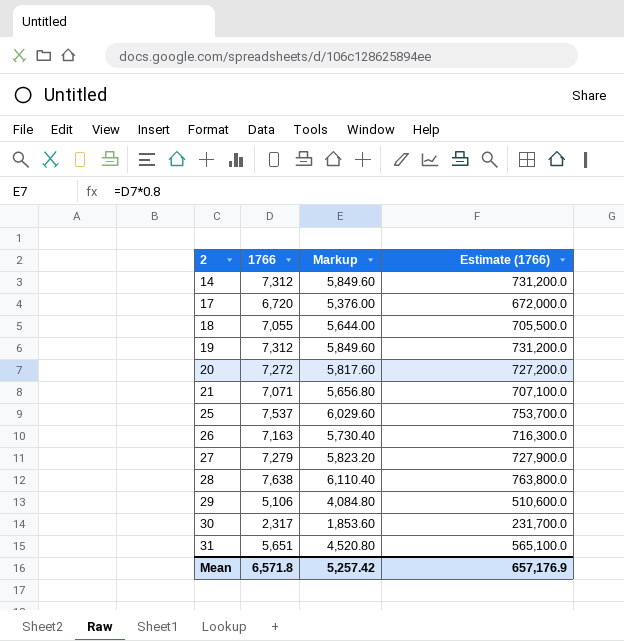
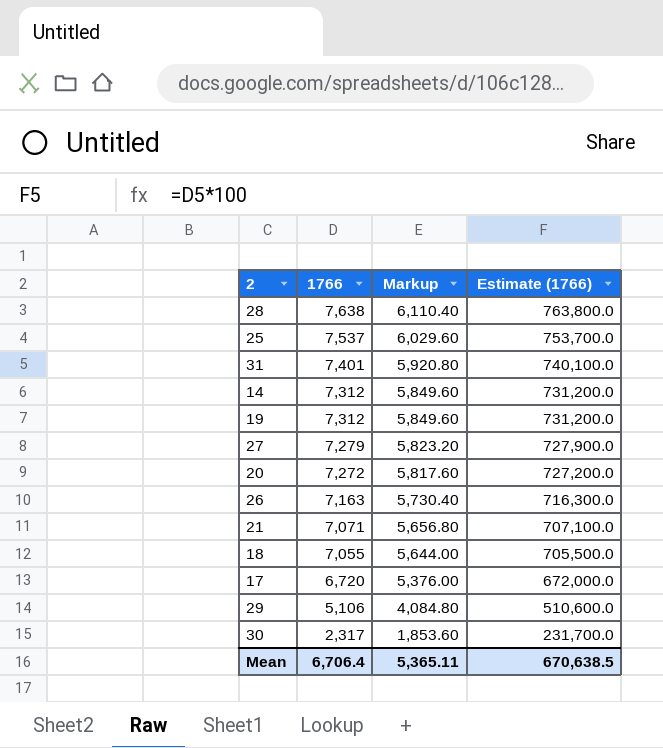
row order: 2 ascending -> 1766 descending
31 | 1766: 5,651 -> 7,401
31 | Markup: 4,520.80 -> 5,920.80
31 | Estimate (1766): 565,100.0 -> 740,100.0
Mean | 1766: 6,571.8 -> 6,706.4
Mean | Markup: 5,257.42 -> 5,365.11
Mean | Estimate (1766): 657,176.9 -> 670,638.5

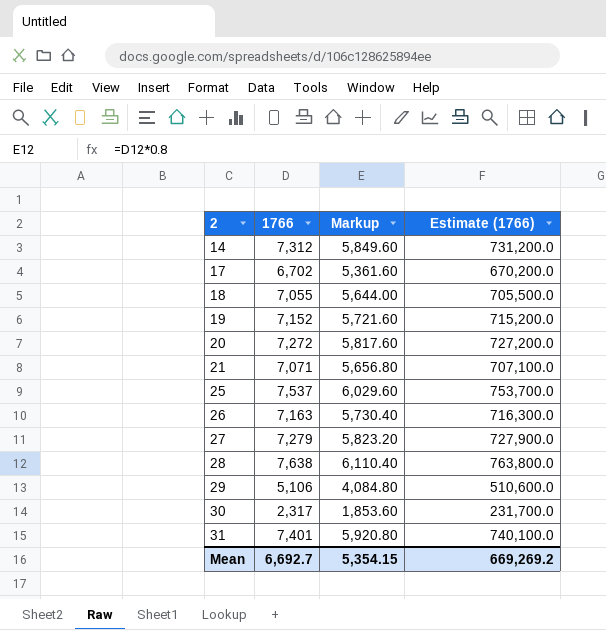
row order: 1766 descending -> 2 ascending
17 | 1766: 6,720 -> 6,702
17 | Markup: 5,376.00 -> 5,361.60
17 | Estimate (1766): 672,000.0 -> 670,200.0
19 | 1766: 7,312 -> 7,152
19 | Markup: 5,849.60 -> 5,721.60
19 | Estimate (1766): 731,200.0 -> 715,200.0
Mean | 1766: 6,706.4 -> 6,692.7
Mean | Markup: 5,365.11 -> 5,354.15
Mean | Estimate (1766): 670,638.5 -> 669,269.2

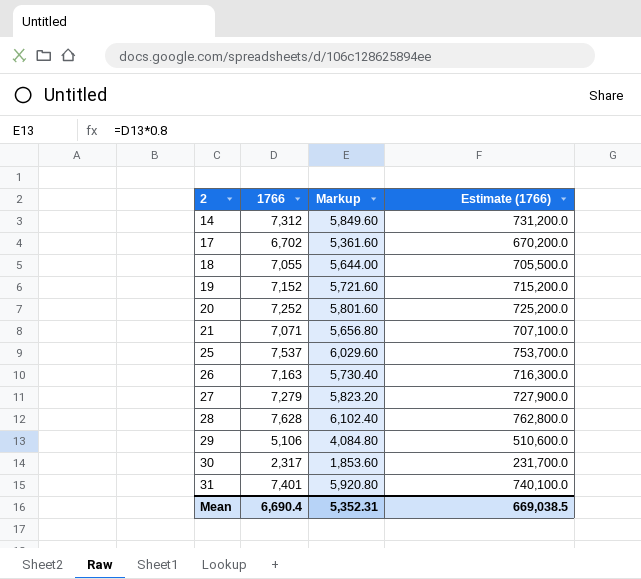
20 | 1766: 7,272 -> 7,252
20 | Markup: 5,817.60 -> 5,801.60
20 | Estimate (1766): 727,200.0 -> 725,200.0
28 | 1766: 7,638 -> 7,628
28 | Markup: 6,110.40 -> 6,102.40
28 | Estimate (1766): 763,800.0 -> 762,800.0
Mean | 1766: 6,692.7 -> 6,690.4
Mean | Markup: 5,354.15 -> 5,352.31
Mean | Estimate (1766): 669,269.2 -> 669,038.5

